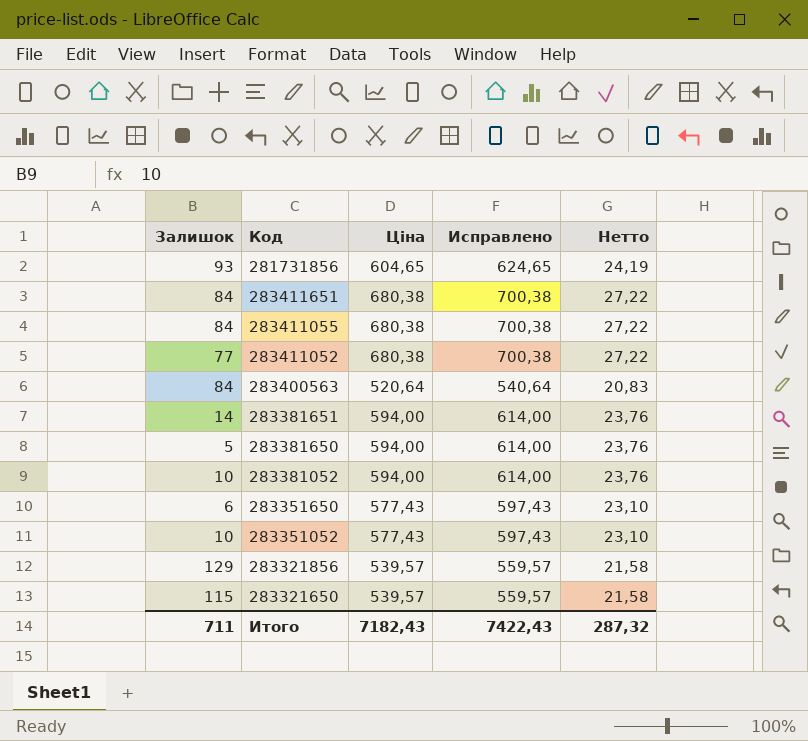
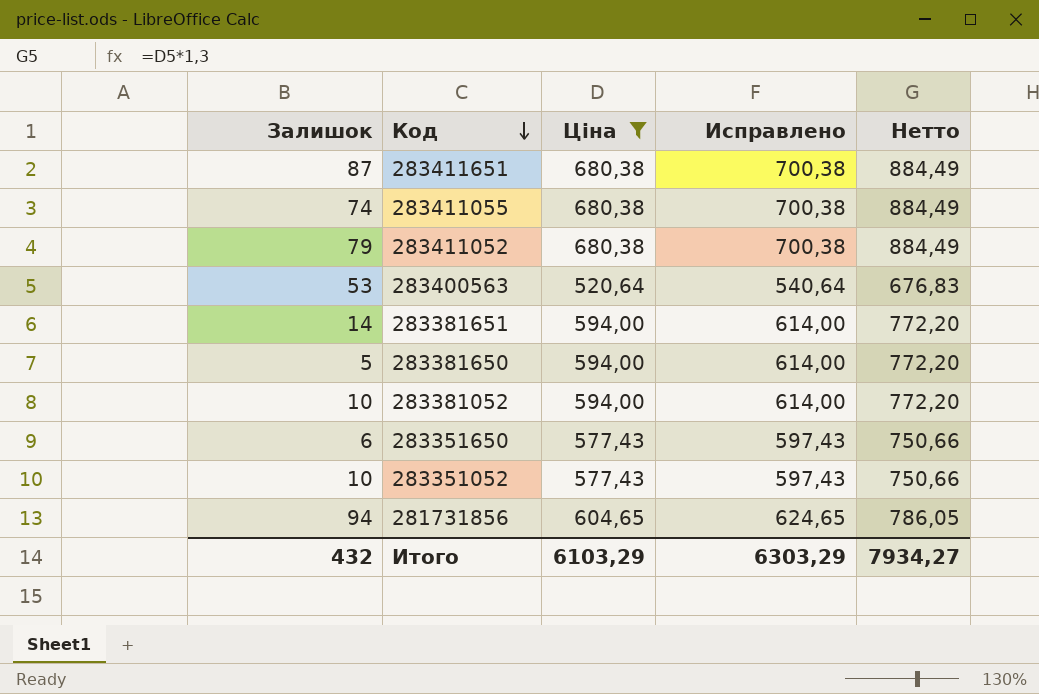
filter: none -> Ціна != 539,57
row order: none -> Код descending
column Нетто | formula: [Ціна] * 0,04 -> [Ціна] * 1,3
283411651 | Залишок: 84 -> 87
283411055 | Залишок: 84 -> 74
283411052 | Залишок: 77 -> 79
283400563 | Залишок: 84 -> 53
281731856 | Залишок: 93 -> 94
Итого | Залишок: 711 -> 432
Итого | Ціна: 7182,43 -> 6103,29
Итого | Исправлено: 7422,43 -> 6303,29
Итого | Нетто: 287,32 -> 7934,27

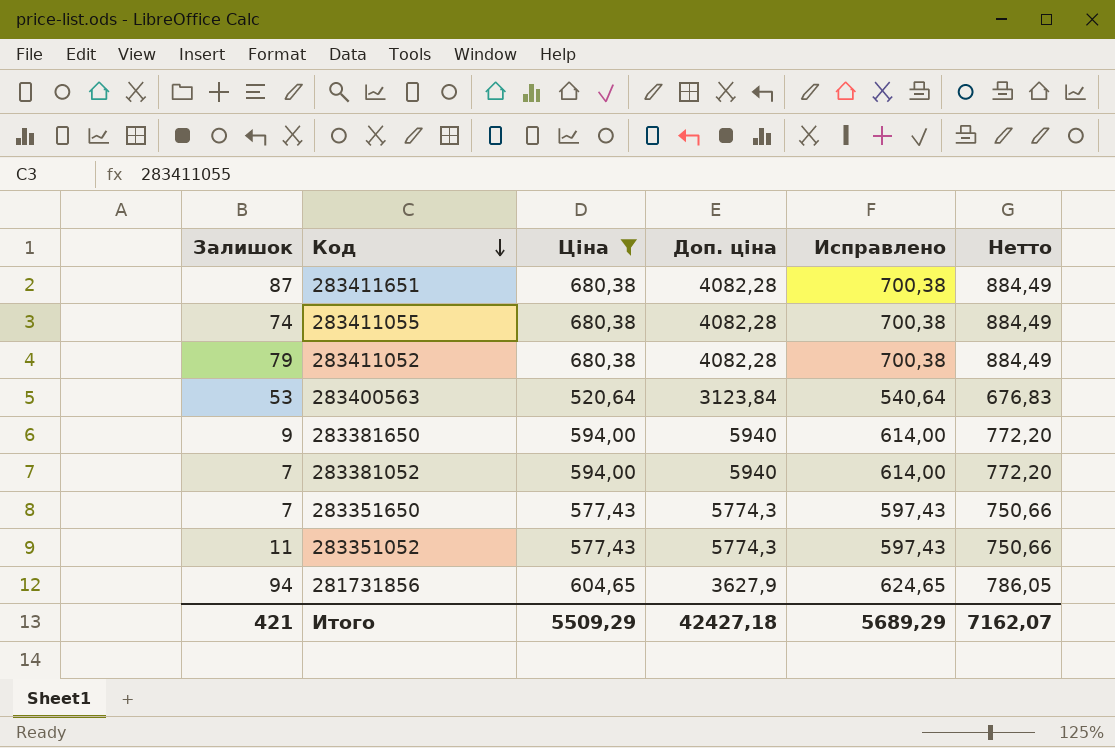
column Доп. ціна | position: none -> 4
row 283381651: 14 | 594,00 | 614,00 | 772,20 -> none
283381650 | Залишок: 5 -> 9
283381052 | Залишок: 10 -> 7
283351650 | Залишок: 6 -> 7
283351052 | Залишок: 10 -> 11
Итого | Залишок: 432 -> 421
Итого | Ціна: 6103,29 -> 5509,29
Итого | Исправлено: 6303,29 -> 5689,29
Итого | Нетто: 7934,27 -> 7162,07

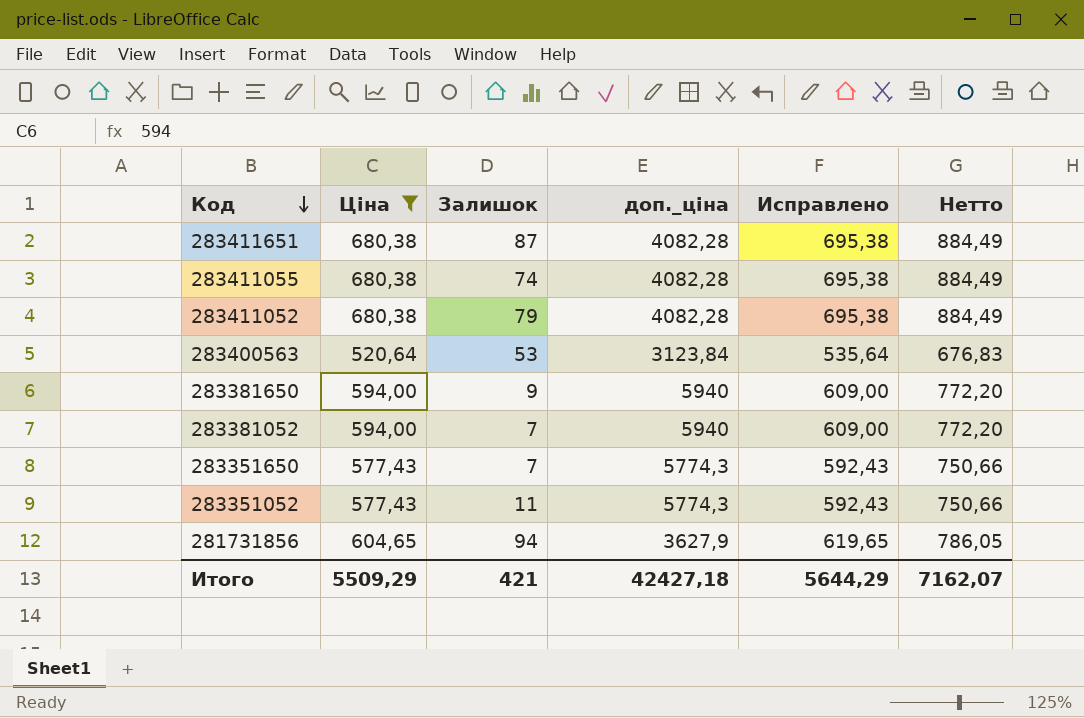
column Залишок | position: 1 -> 3
column name: Доп. ціна -> доп._ціна
column Исправлено | formula: [Ціна] + 20 -> [Ціна] + 15
Итого | Исправлено: 5689,29 -> 5644,29

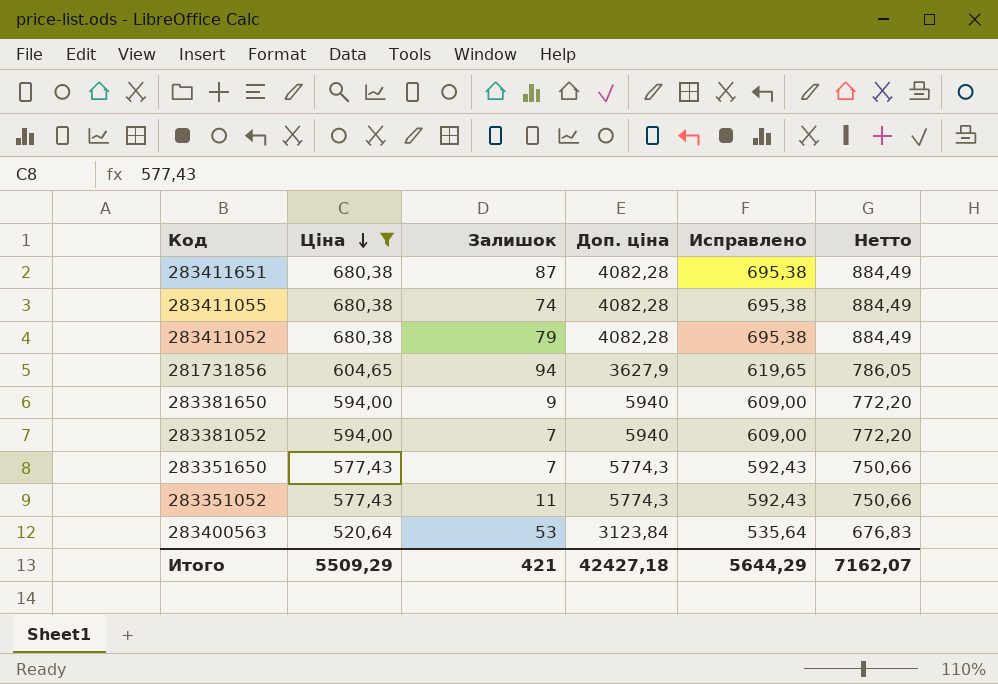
row order: Код descending -> Ціна descending
column name: доп._ціна -> Доп. ціна

